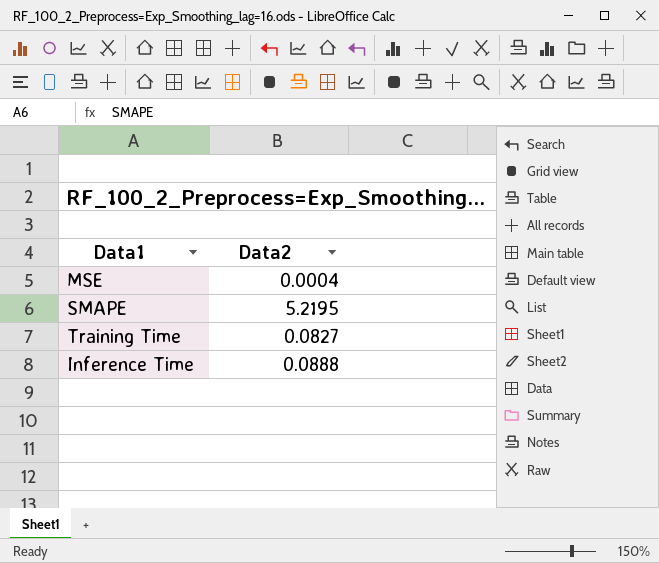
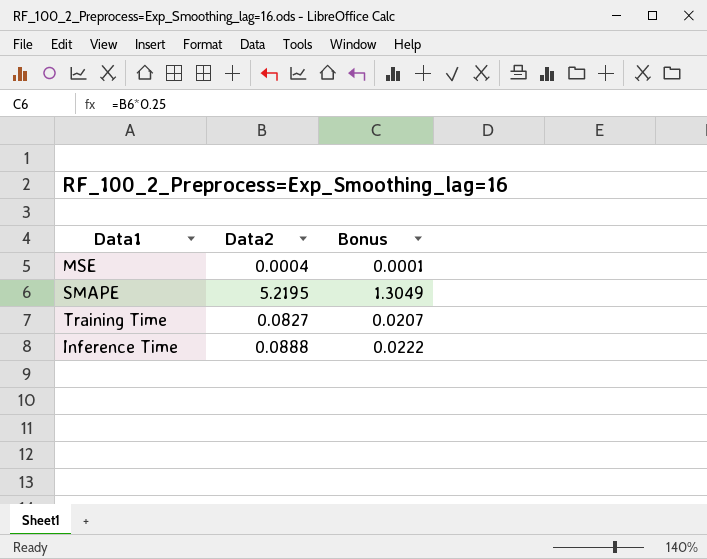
column Bonus | formula: none -> [Data2] * 0.25

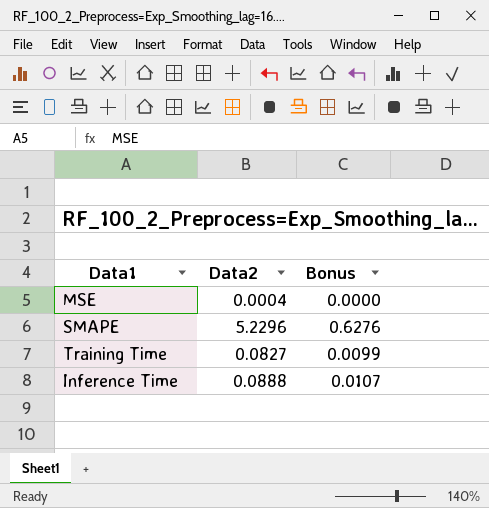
column Bonus | formula: [Data2] * 0.25 -> [Data2] * 0.12
SMAPE | Data2: 5.2195 -> 5.2296

